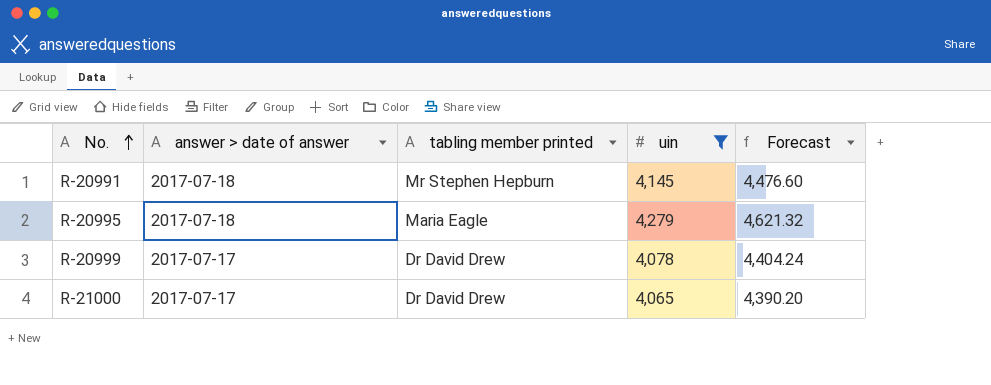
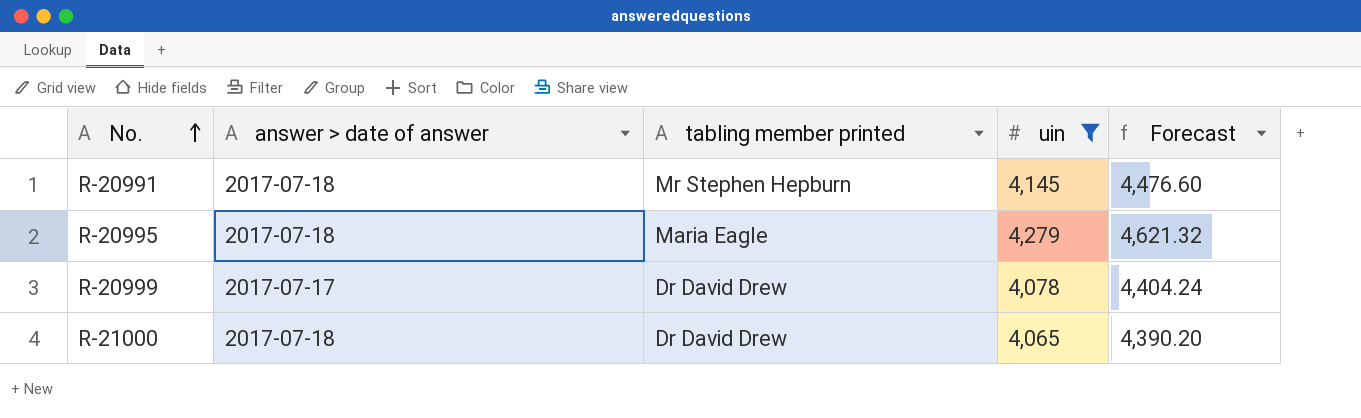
R-21000 | answer > date of answer: 2017-07-17 -> 2017-07-18

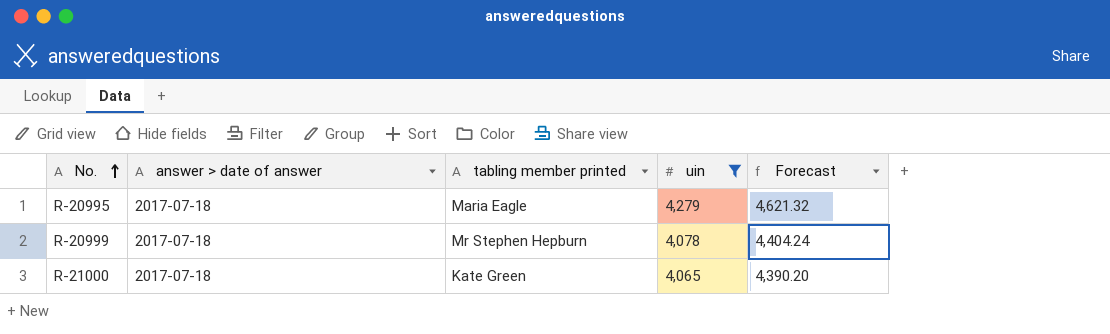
row R-20991: 2017-07-18 | Mr Stephen Hepburn | 4,145 | 4,476.60 -> none
R-20999 | answer > date of answer: 2017-07-17 -> 2017-07-18
R-20999 | tabling member printed: Dr David Drew -> Mr Stephen Hepburn
R-21000 | tabling member printed: Dr David Drew -> Kate Green

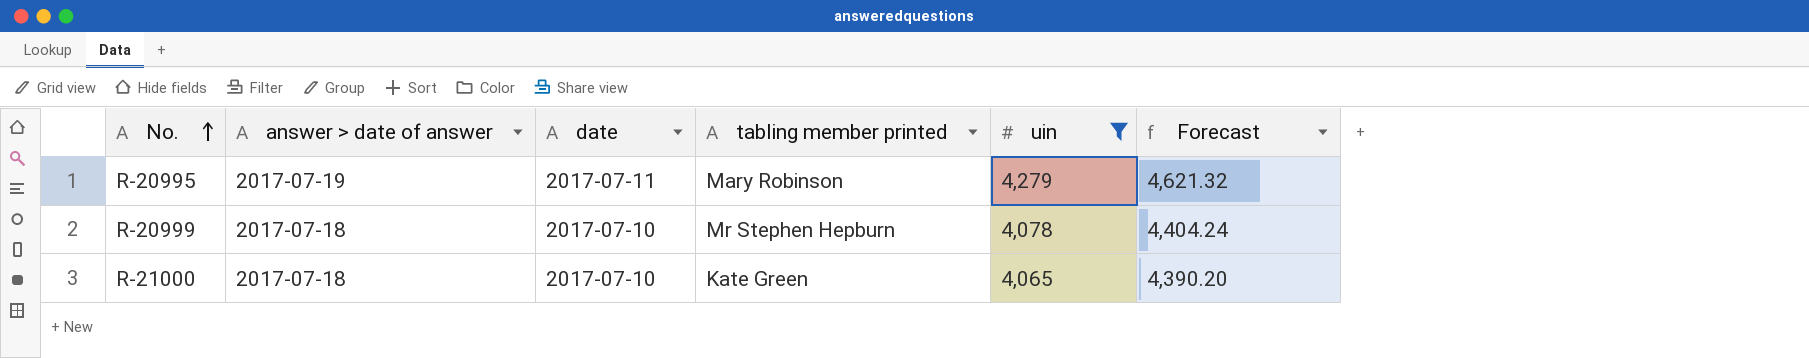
column date | position: none -> 3
R-20995 | answer > date of answer: 2017-07-18 -> 2017-07-19
R-20995 | tabling member printed: Maria Eagle -> Mary Robinson

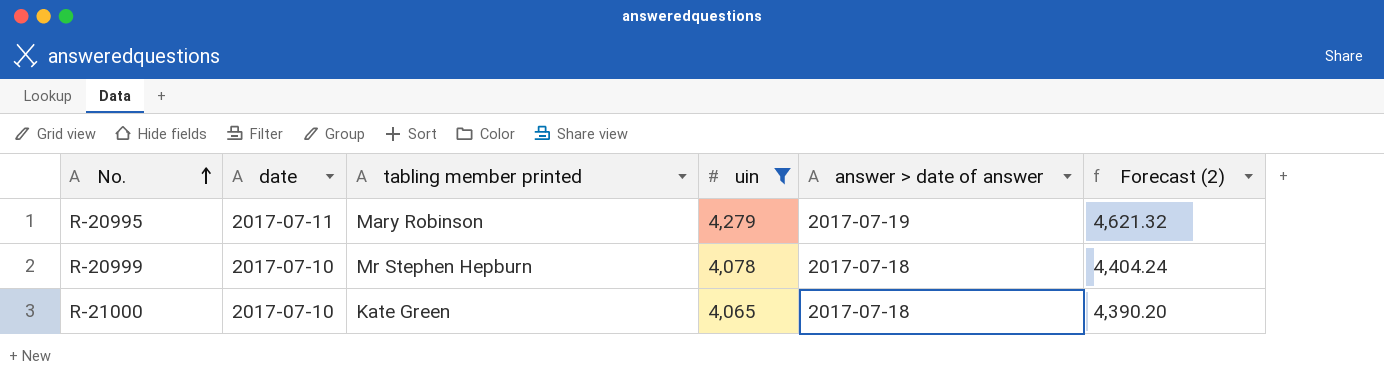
column answer > date of answer | position: 2 -> 5
column name: Forecast -> Forecast (2)

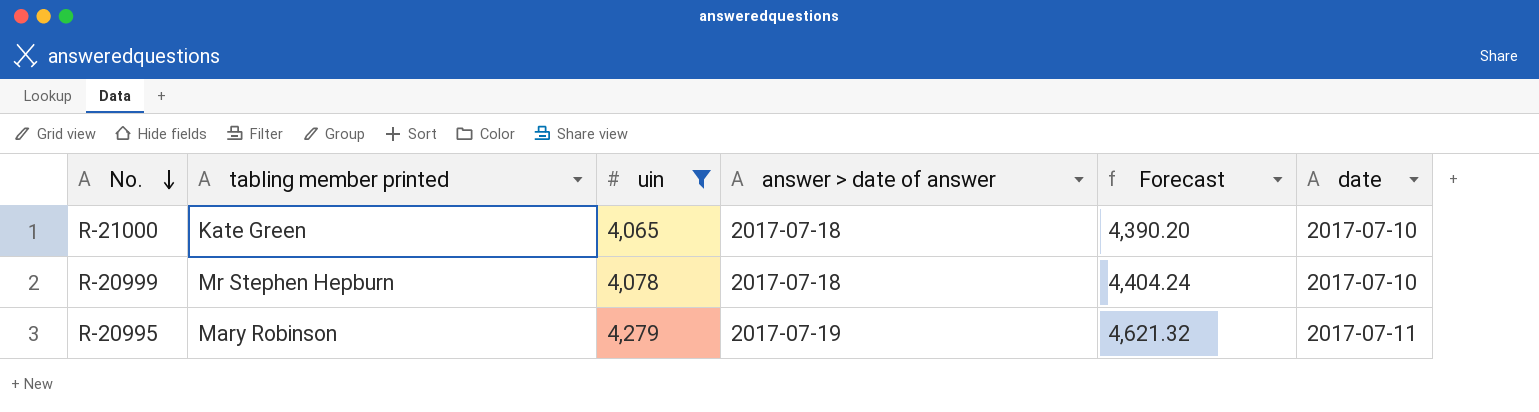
row order: No. ascending -> No. descending
column name: Forecast (2) -> Forecast
column date | position: 2 -> 6

